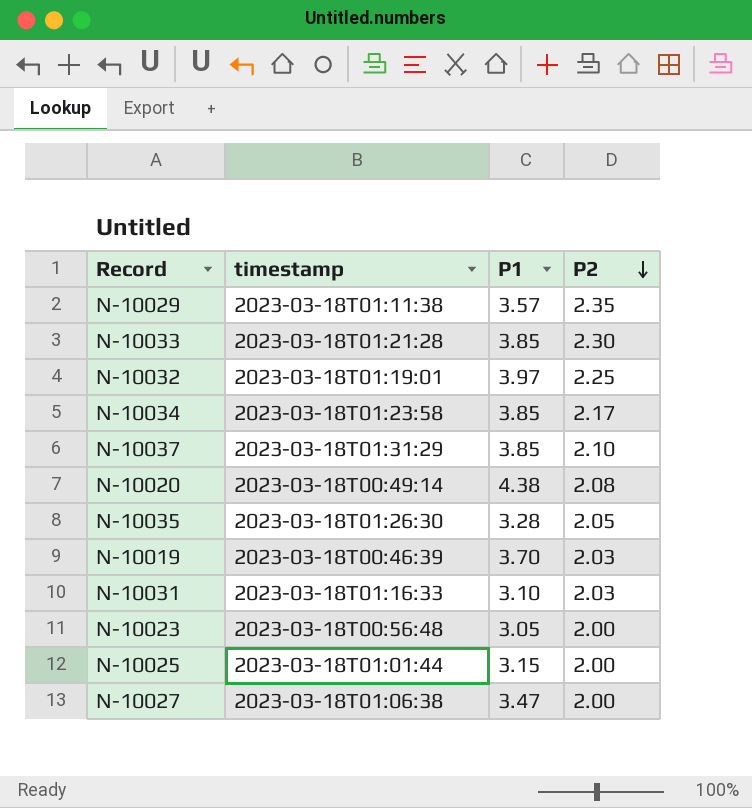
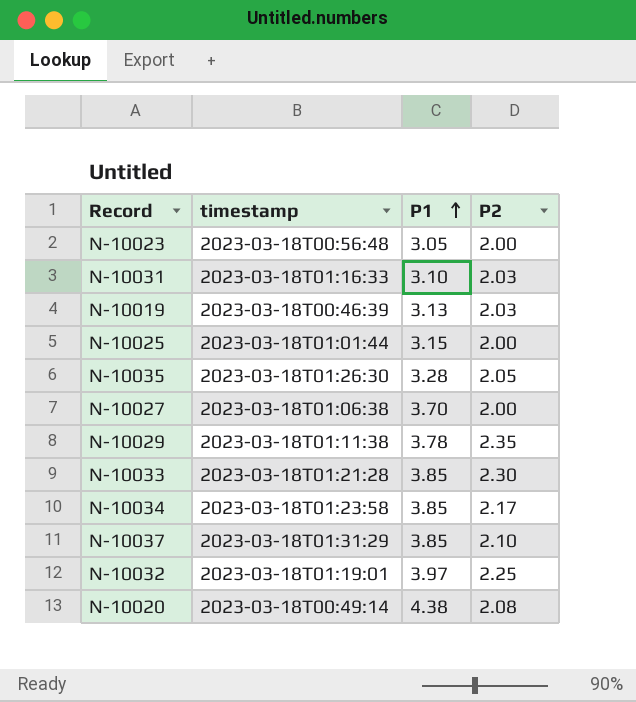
row order: P2 descending -> P1 ascending
N-10019 | P1: 3.70 -> 3.13
N-10027 | P1: 3.47 -> 3.70
N-10029 | P1: 3.57 -> 3.78

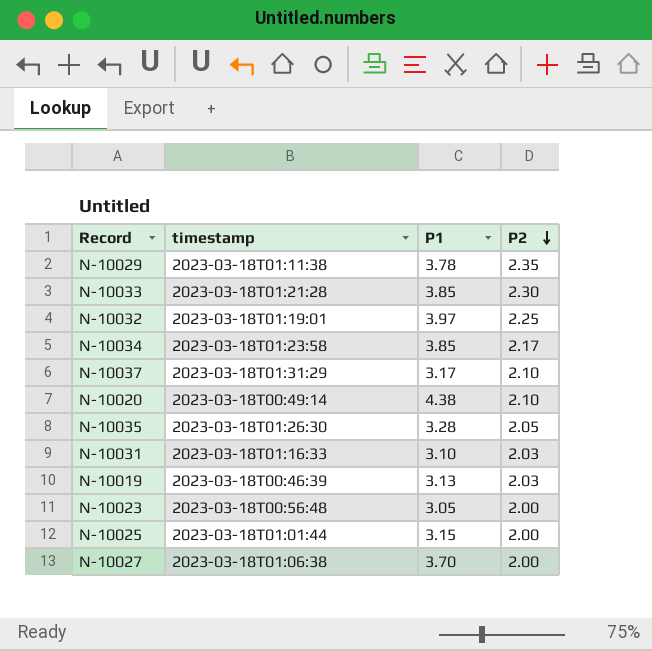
row order: P1 ascending -> P2 descending
N-10037 | P1: 3.85 -> 3.17
N-10020 | P2: 2.08 -> 2.10

